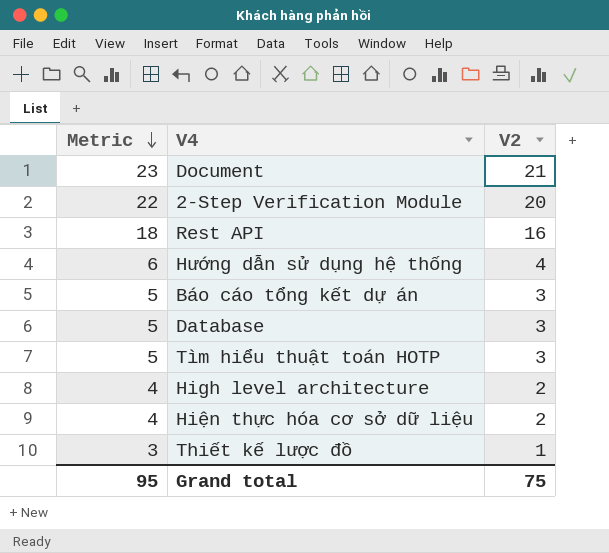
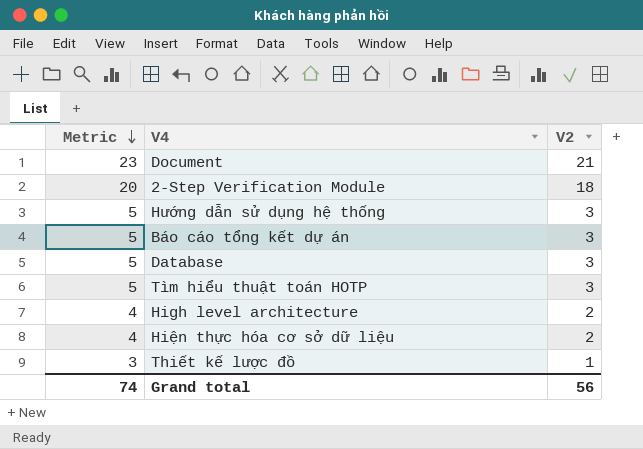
row Rest API: 18 | 16 -> none
2-Step Verification Module | Metric: 22 -> 20
2-Step Verification Module | V2: 20 -> 18
Hướng dẫn sử dụng hệ thống | Metric: 6 -> 5
Hướng dẫn sử dụng hệ thống | V2: 4 -> 3
Grand total | Metric: 95 -> 74
Grand total | V2: 75 -> 56

